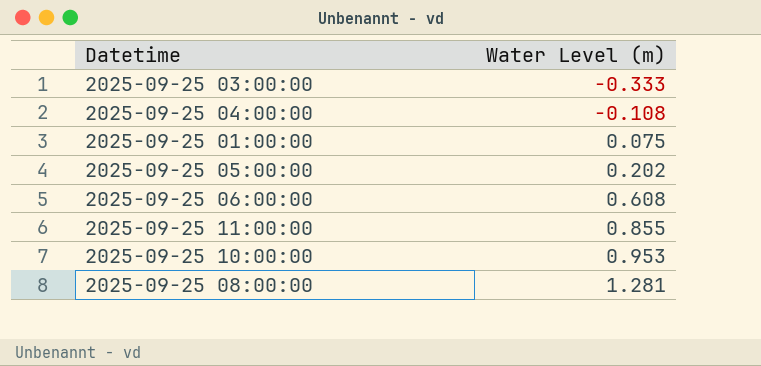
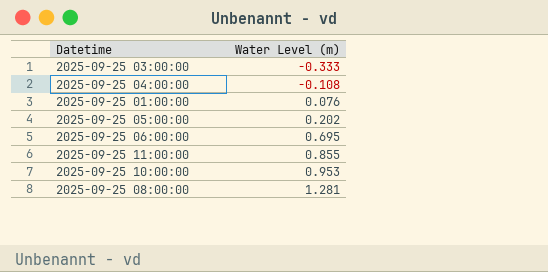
2025-09-25 01:00:00 | Water Level (m): 0.075 -> 0.076
2025-09-25 06:00:00 | Water Level (m): 0.608 -> 0.695

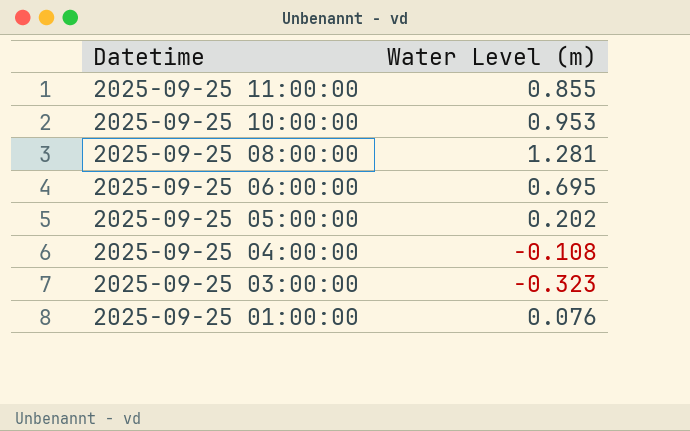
row order: Water Level (m) ascending -> Datetime descending
2025-09-25 03:00:00 | Water Level (m): -0.333 -> -0.323

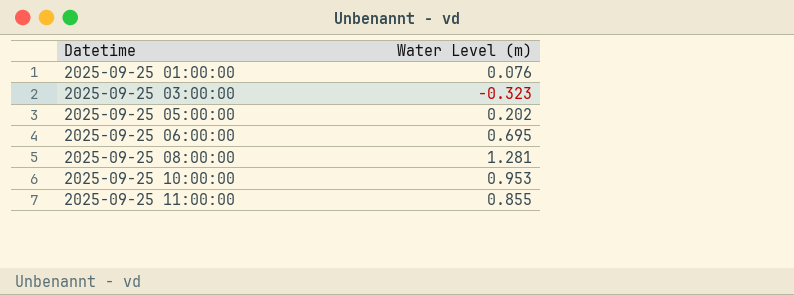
row order: Datetime descending -> Datetime ascending
row 2025-09-25 04:00:00: -0.108 -> none

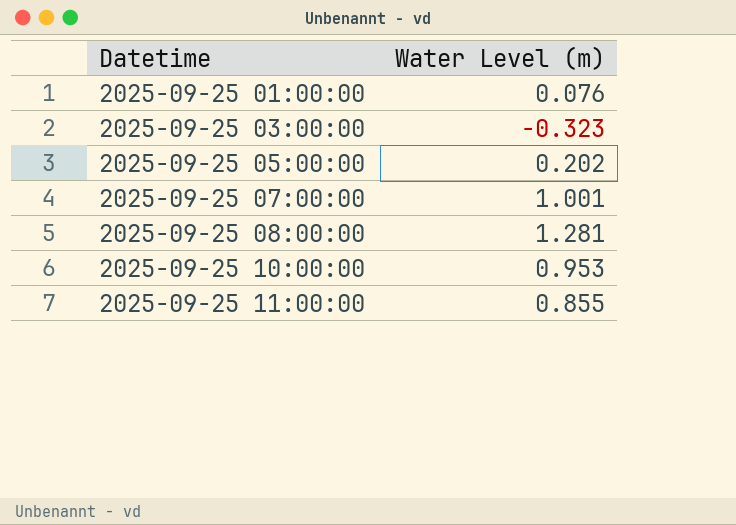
row 2025-09-25 06:00:00: 0.695 -> none
row 2025-09-25 07:00:00: none -> 1.001

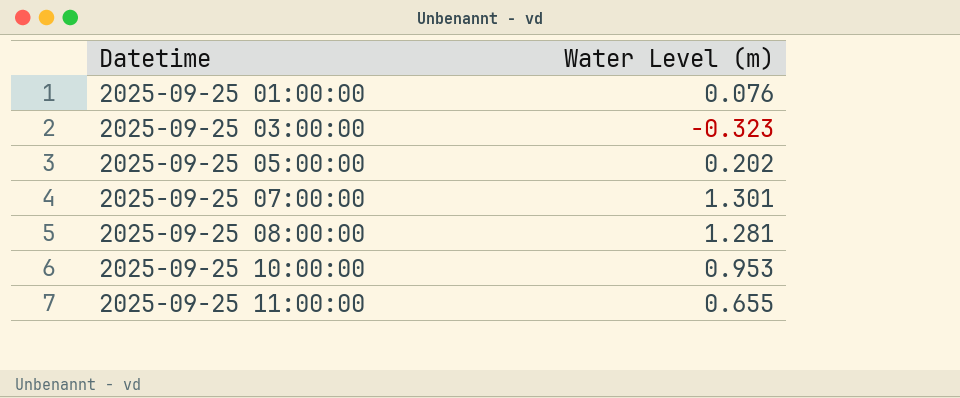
2025-09-25 07:00:00 | Water Level (m): 1.001 -> 1.301
2025-09-25 11:00:00 | Water Level (m): 0.855 -> 0.655

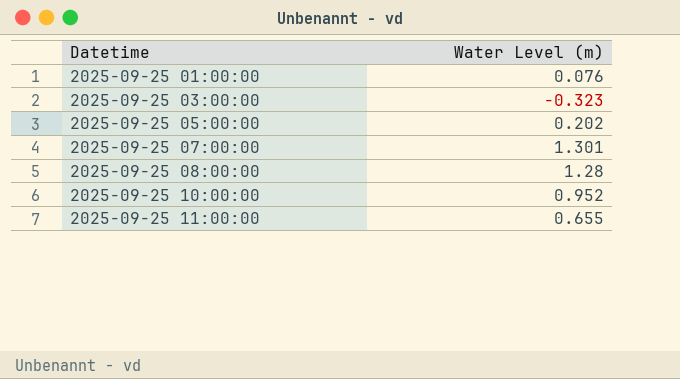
2025-09-25 08:00:00 | Water Level (m): 1.281 -> 1.28
2025-09-25 10:00:00 | Water Level (m): 0.953 -> 0.952

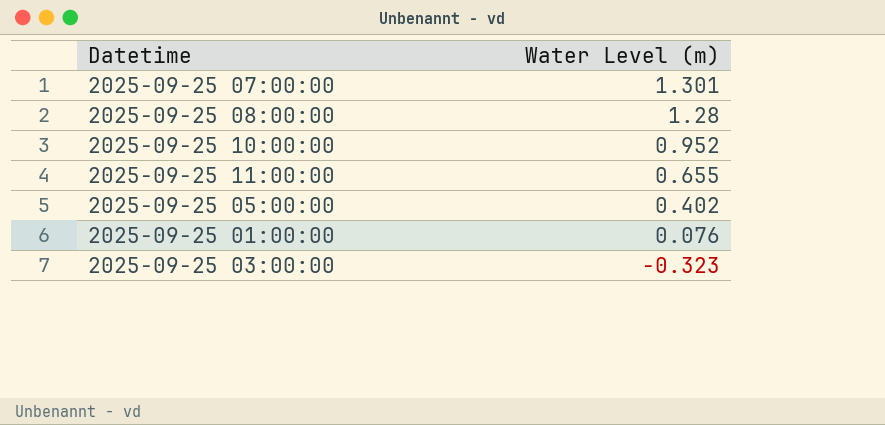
row order: Datetime ascending -> Water Level (m) descending
2025-09-25 05:00:00 | Water Level (m): 0.202 -> 0.402

